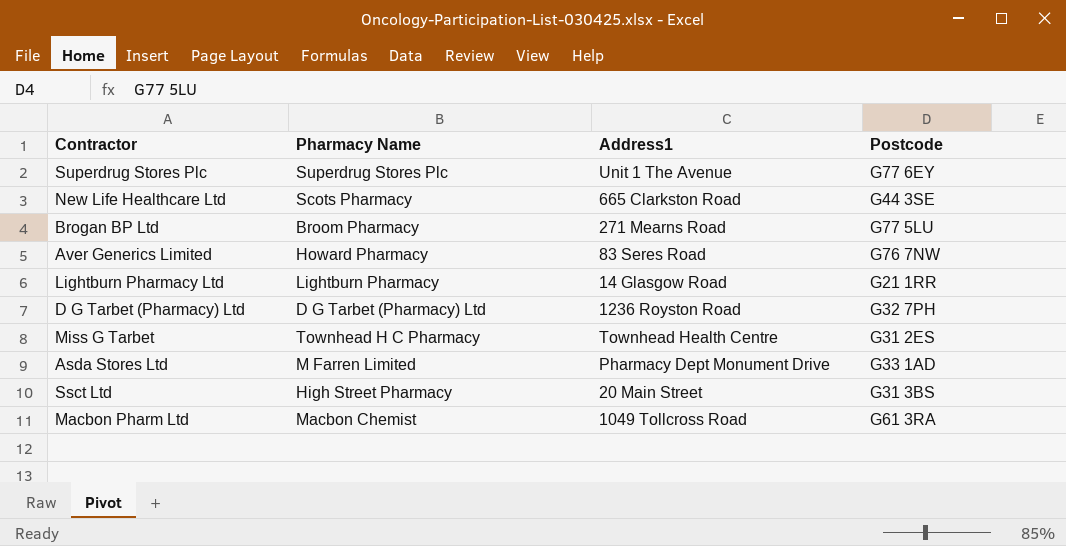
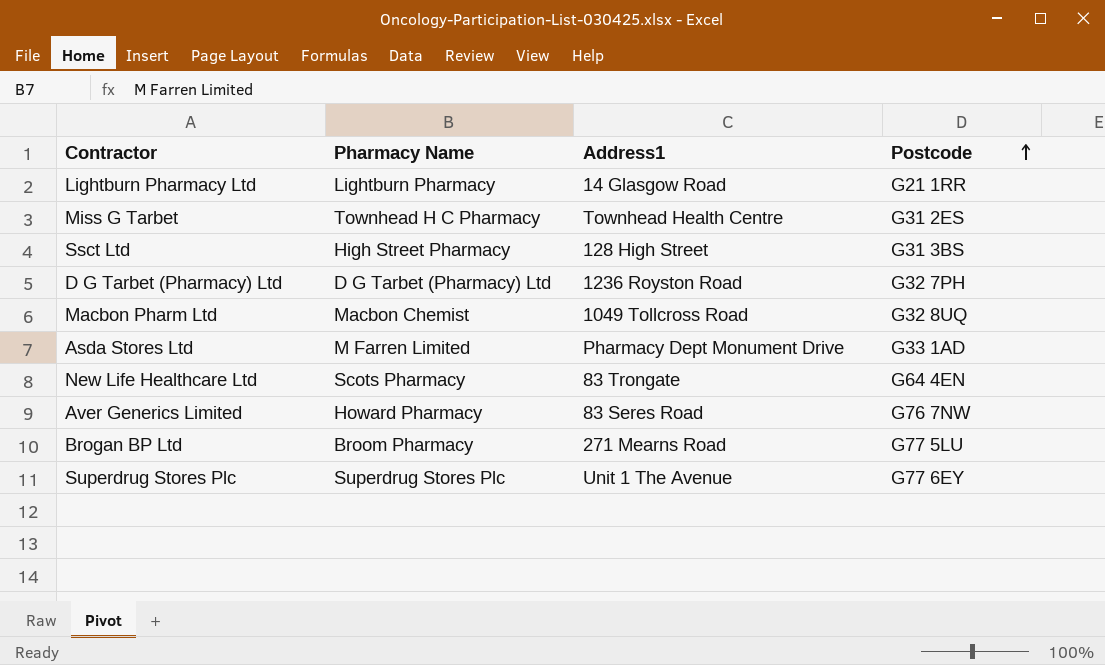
row order: none -> Postcode ascending
Ssct Ltd | Address1: 20 Main Street -> 128 High Street
Macbon Pharm Ltd | Postcode: G61 3RA -> G32 8UQ
New Life Healthcare Ltd | Address1: 665 Clarkston Road -> 83 Trongate
New Life Healthcare Ltd | Postcode: G44 3SE -> G64 4EN

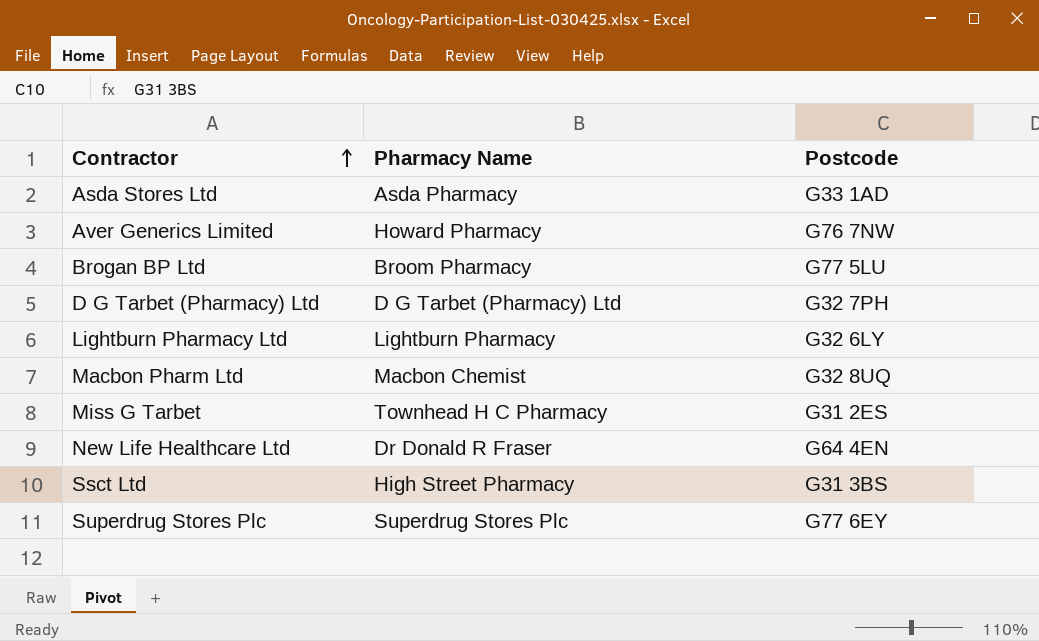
row order: Postcode ascending -> Contractor ascending
column Address1 | position: 3 -> none
Asda Stores Ltd | Pharmacy Name: M Farren Limited -> Asda Pharmacy
Lightburn Pharmacy Ltd | Postcode: G21 1RR -> G32 6LY
New Life Healthcare Ltd | Pharmacy Name: Scots Pharmacy -> Dr Donald R Fraser

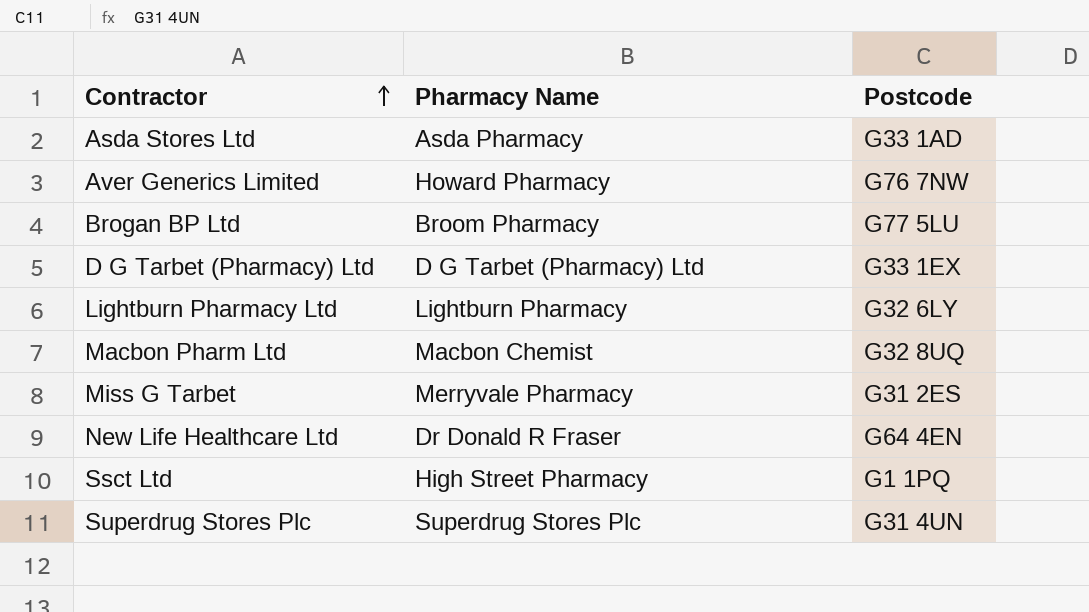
D G Tarbet (Pharmacy) Ltd | Postcode: G32 7PH -> G33 1EX
Miss G Tarbet | Pharmacy Name: Townhead H C Pharmacy -> Merryvale Pharmacy
Ssct Ltd | Postcode: G31 3BS -> G1 1PQ
Superdrug Stores Plc | Postcode: G77 6EY -> G31 4UN

